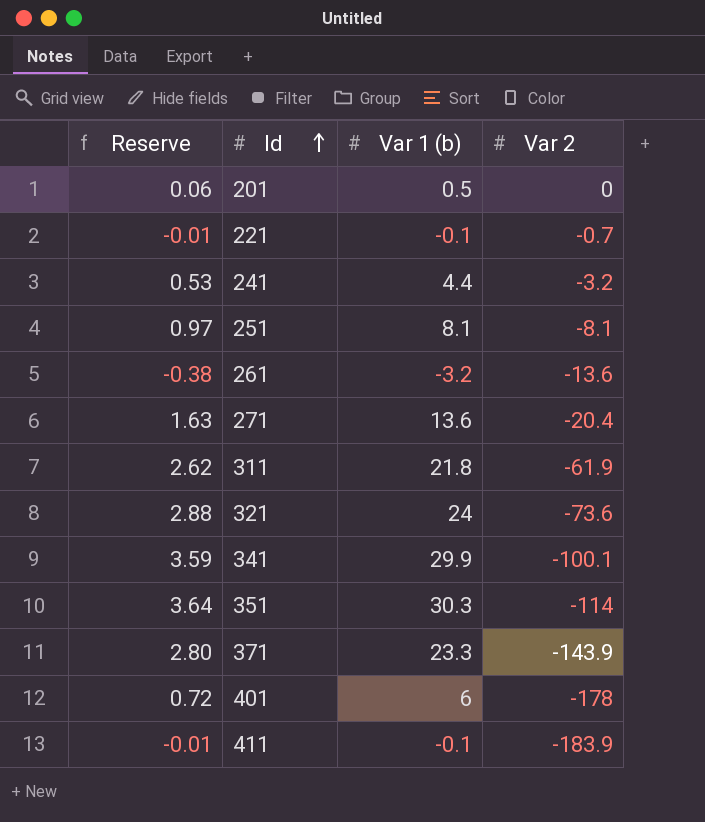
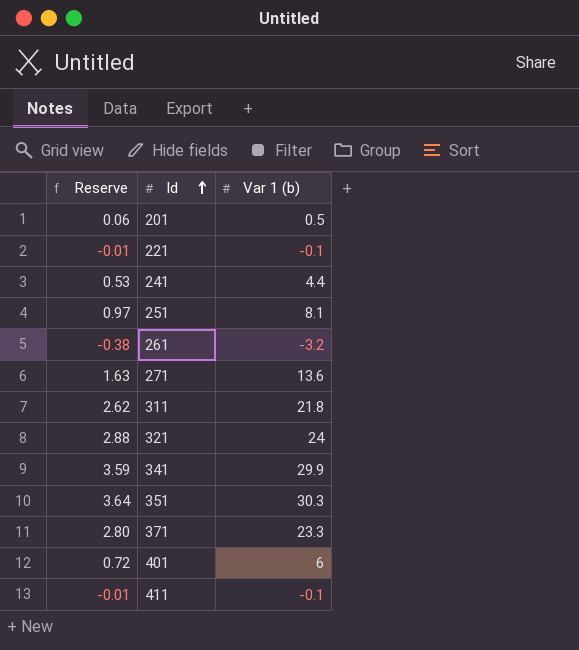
column Var 2 | position: 4 -> none

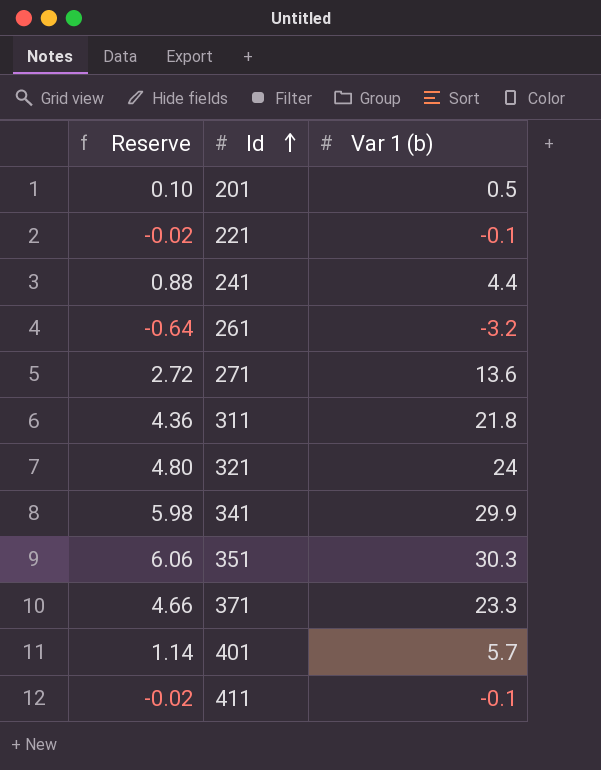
column Reserve | formula: [Var 1 (b)] * 0.12 -> [Var 1 (b)] * 0.2
row 251: 0.97 | 8.1 -> none
401 | Var 1 (b): 6 -> 5.7

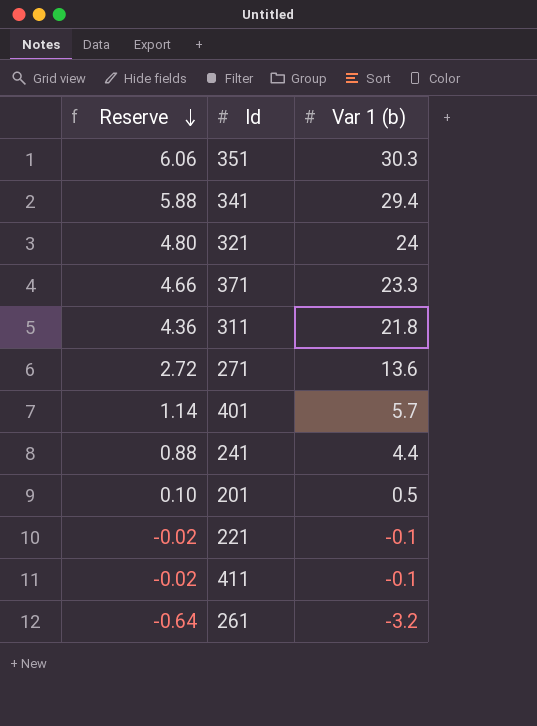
row order: Id ascending -> Reserve descending
341 | Reserve: 5.98 -> 5.88
341 | Var 1 (b): 29.9 -> 29.4

